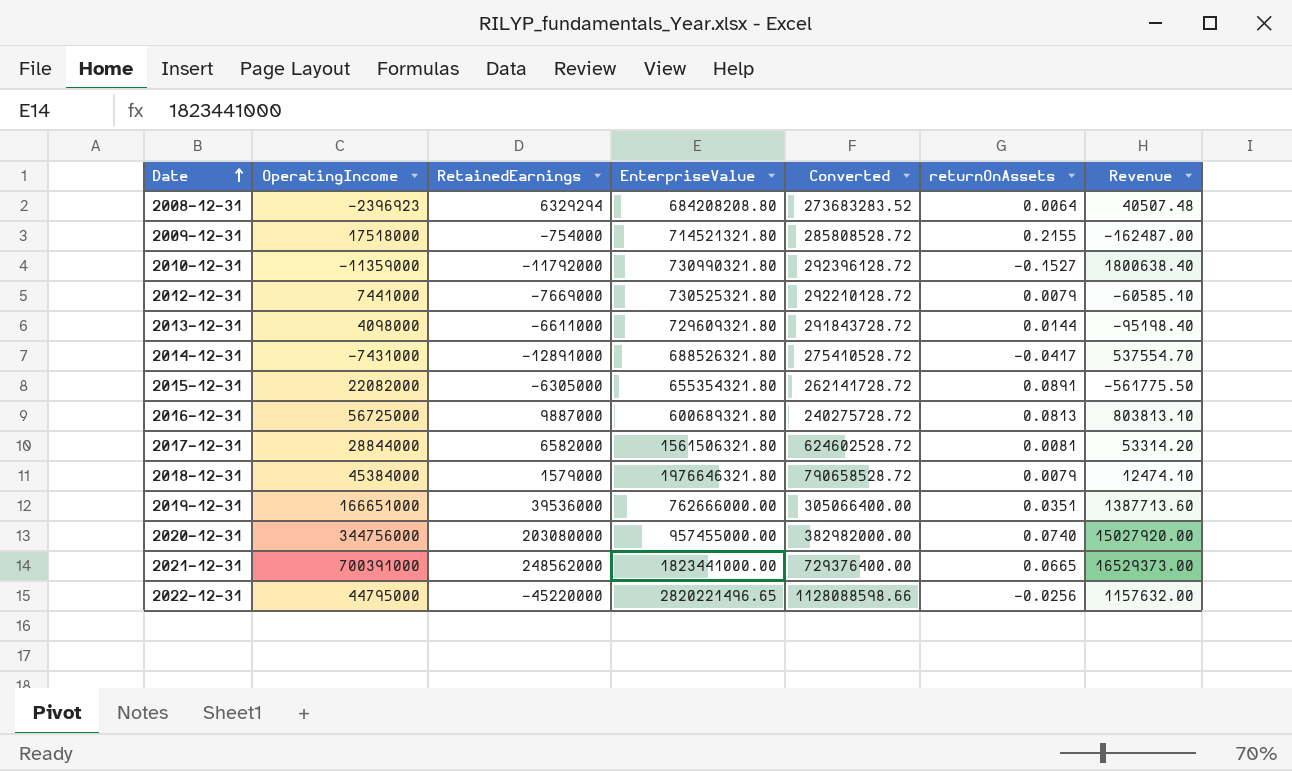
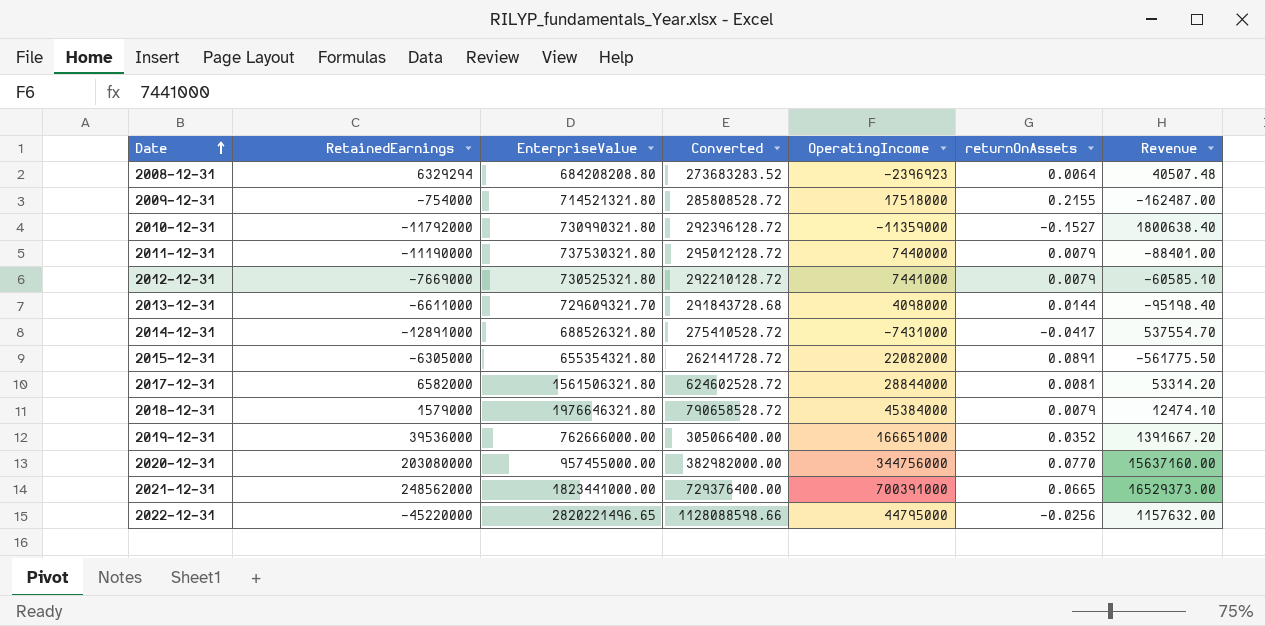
column OperatingIncome | position: 2 -> 5
row 2016-12-31: 56725000 | 9887000 | 600689321.80 | 240275728.72 | 0.0813 | 803813.10 -> none
row 2011-12-31: none -> -11190000 | 737530321.80 | 295012128.72 | 7440000 | 0.0079 | -88401.00
2013-12-31 | EnterpriseValue: 729609321.80 -> 729609321.70
2013-12-31 | Converted: 291843728.72 -> 291843728.68
2019-12-31 | returnOnAssets: 0.0351 -> 0.0352
2019-12-31 | Revenue: 1387713.60 -> 1391667.20
2020-12-31 | returnOnAssets: 0.0740 -> 0.0770
2020-12-31 | Revenue: 15027920.00 -> 15637160.00

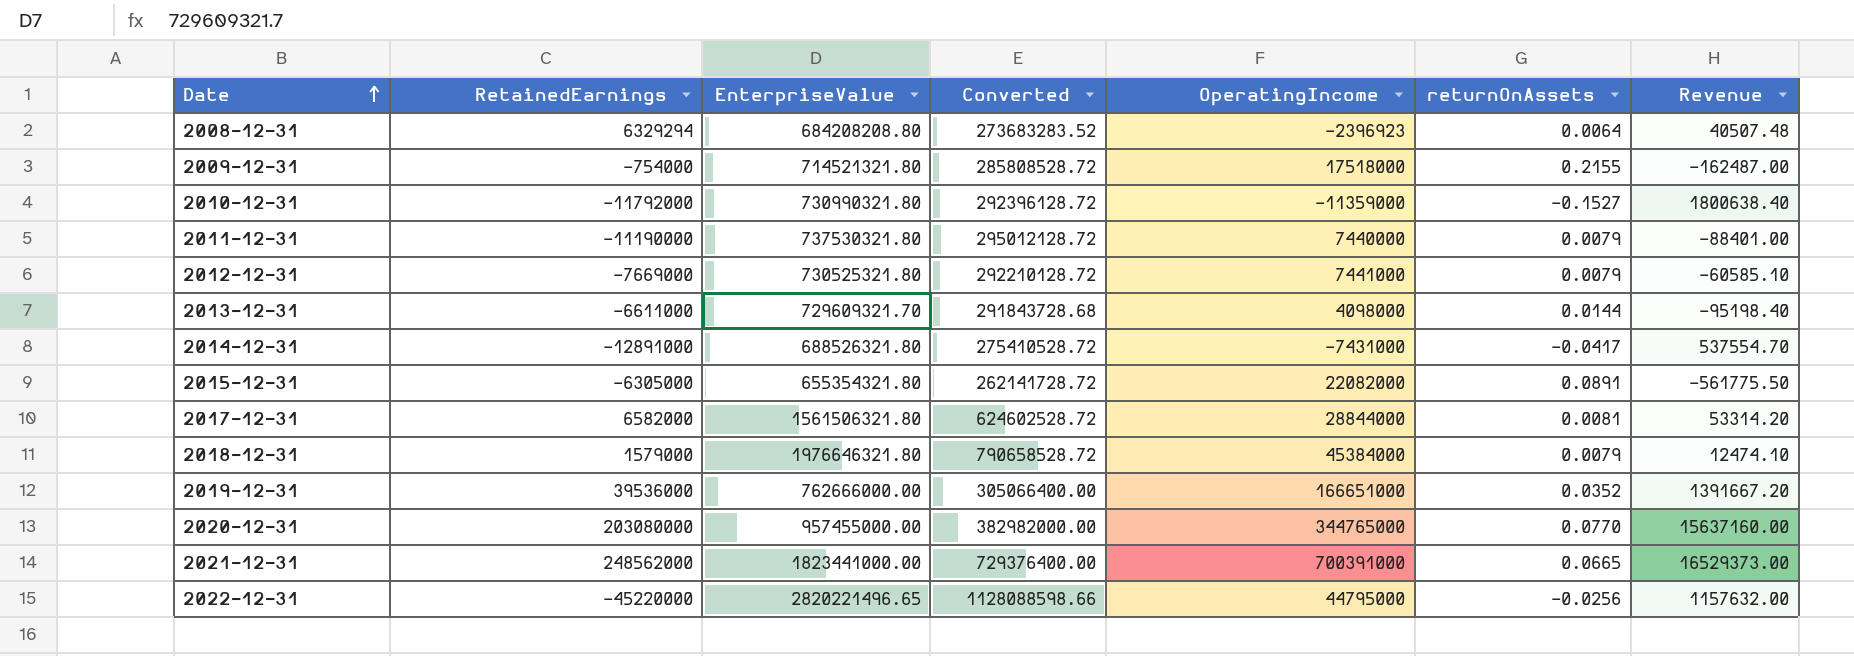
2020-12-31 | OperatingIncome: 344756000 -> 344765000

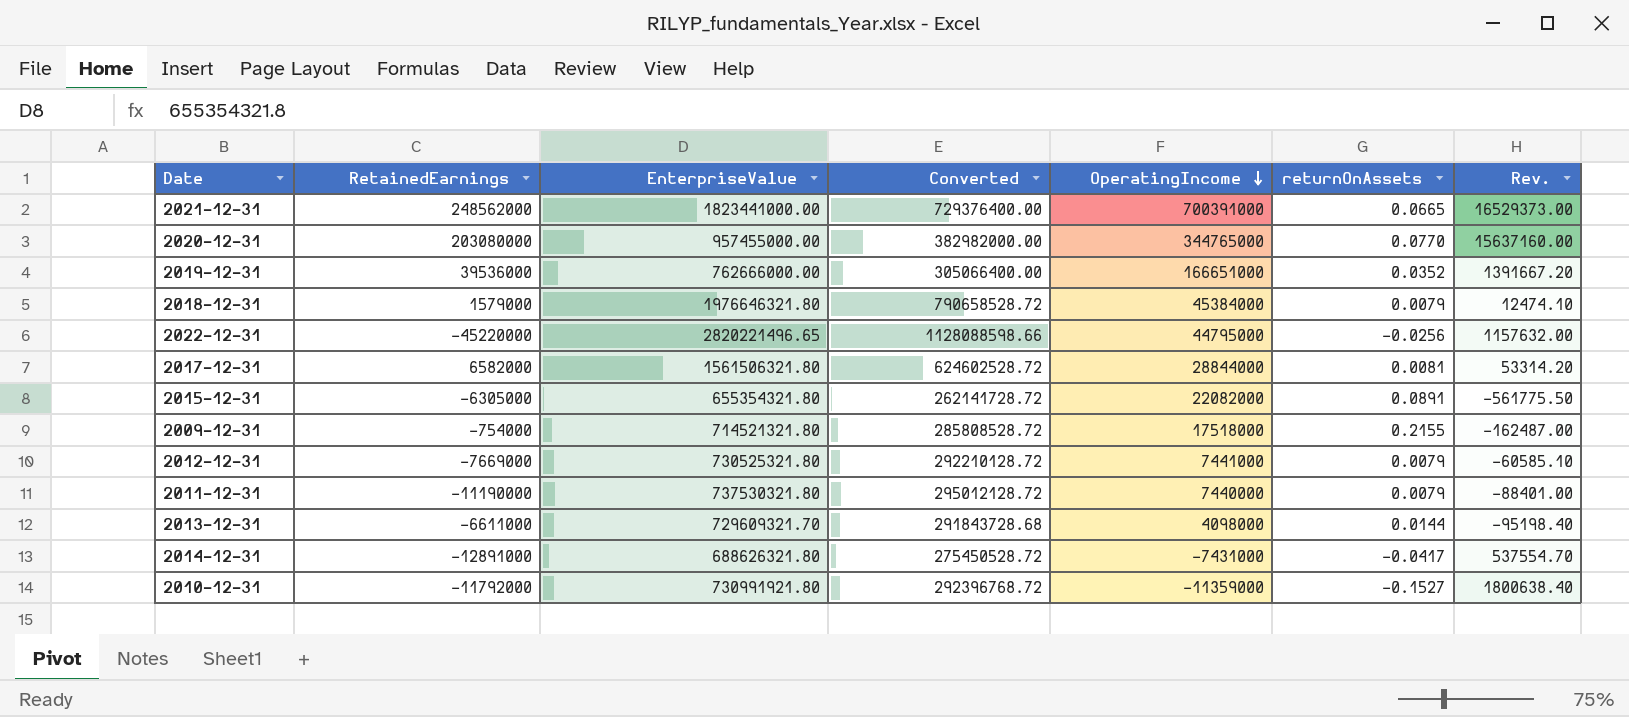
row order: Date ascending -> OperatingIncome descending
column name: Revenue -> Rev.
row 2008-12-31: 6329294 | 684208208.80 | 273683283.52 | -2396923 | 0.0064 | 40507.48 -> none
2014-12-31 | EnterpriseValue: 688526321.80 -> 688626321.80
2014-12-31 | Converted: 275410528.72 -> 275450528.72
2010-12-31 | EnterpriseValue: 730990321.80 -> 730991921.80
2010-12-31 | Converted: 292396128.72 -> 292396768.72

